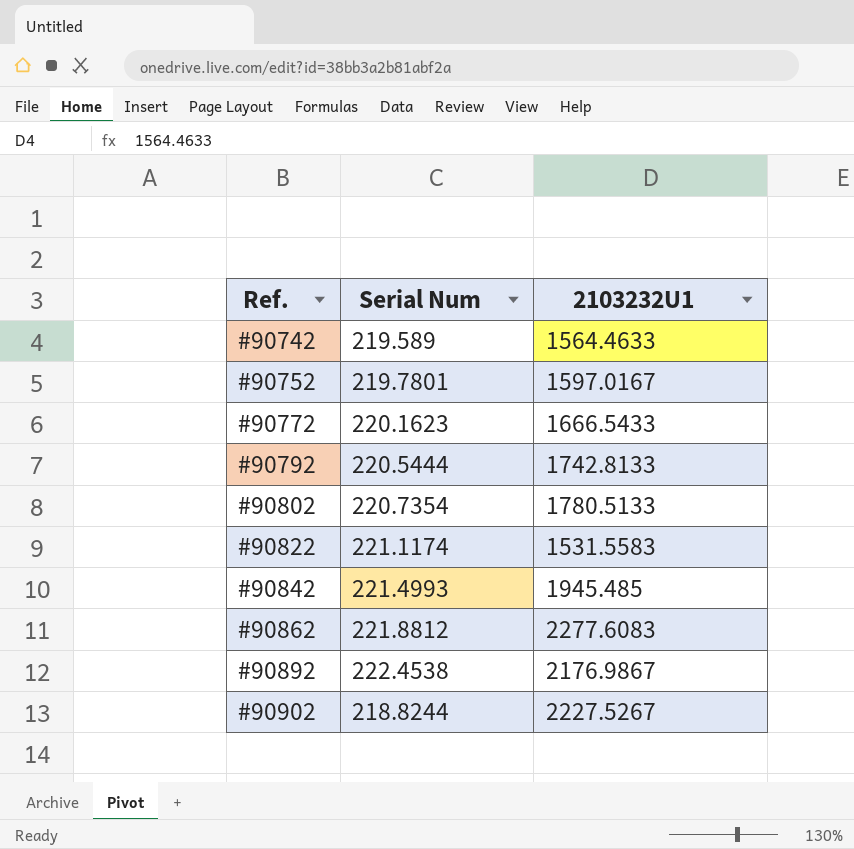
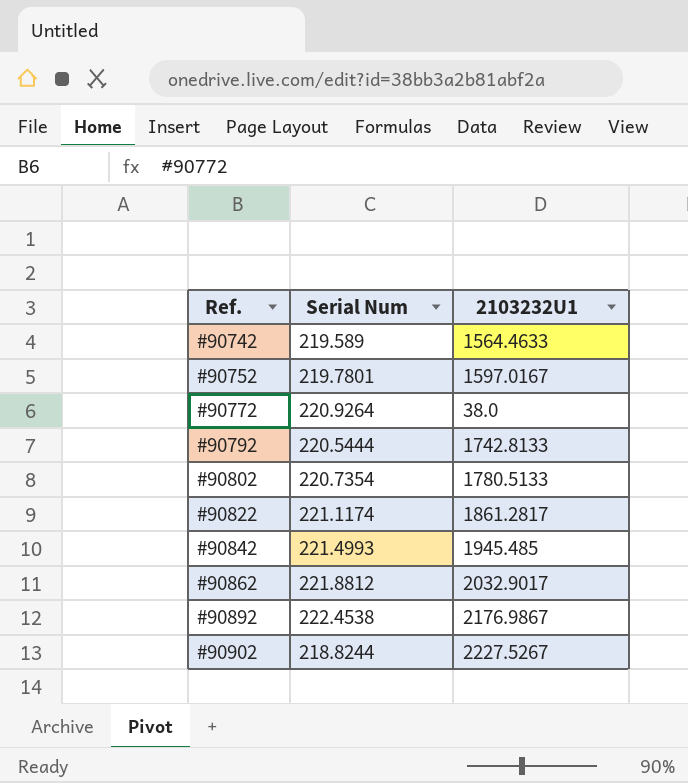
#90772 | Serial Num: 220.1623 -> 220.9264
#90772 | 2103232U1: 1666.5433 -> 38.0
#90822 | 2103232U1: 1531.5583 -> 1861.2817
#90862 | 2103232U1: 2277.6083 -> 2032.9017

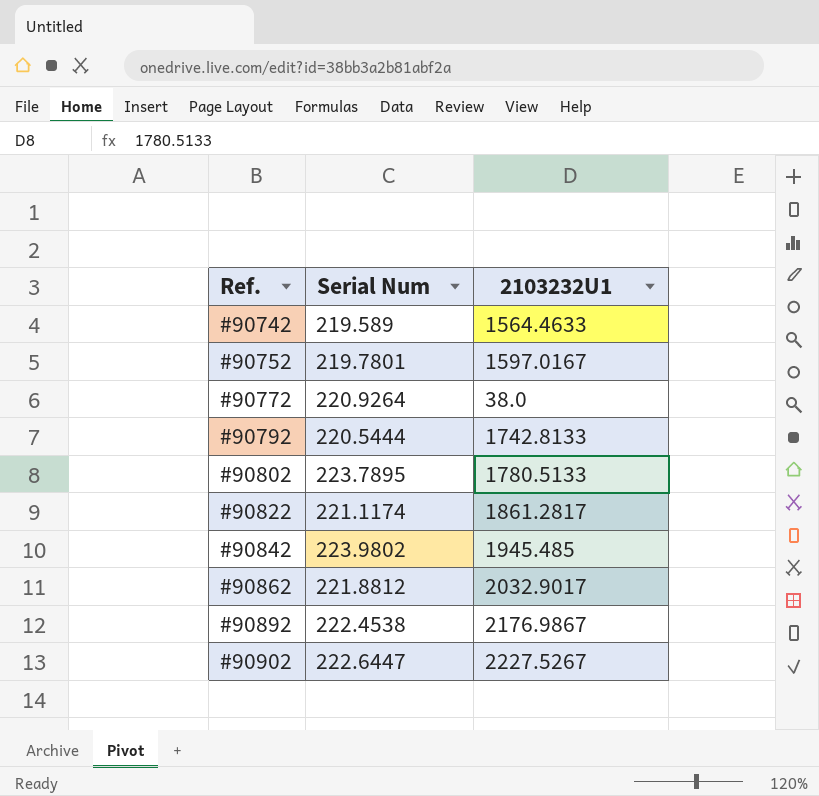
#90802 | Serial Num: 220.7354 -> 223.7895
#90842 | Serial Num: 221.4993 -> 223.9802
#90902 | Serial Num: 218.8244 -> 222.6447

